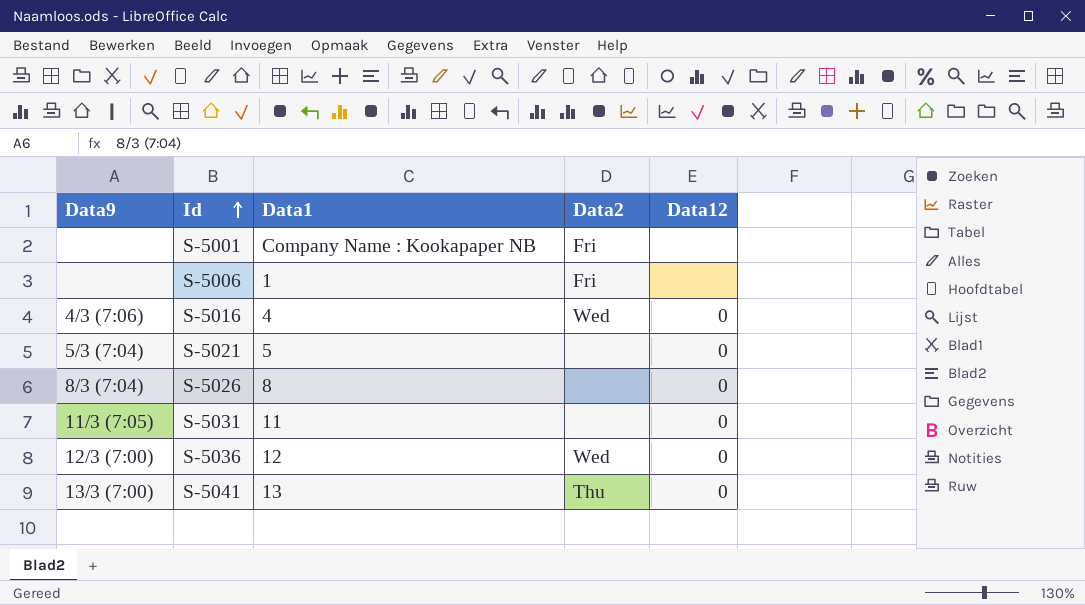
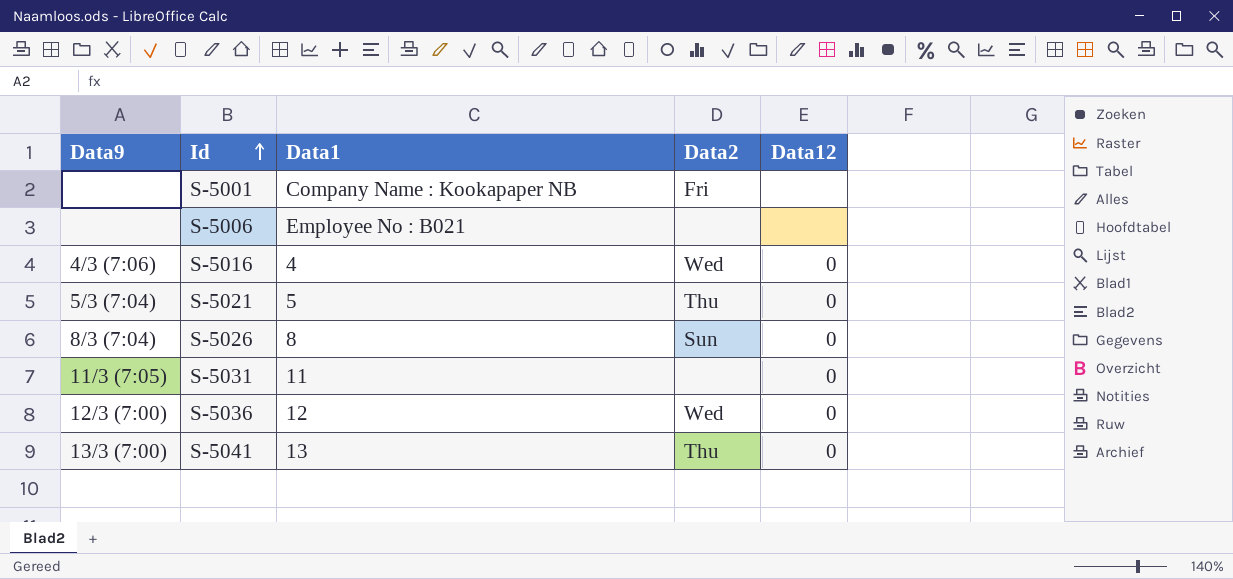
S-5006 | Data1: 1 -> Employee No : B021
S-5006 | Data2: Fri -> none
S-5021 | Data2: none -> Thu
S-5026 | Data2: none -> Sun

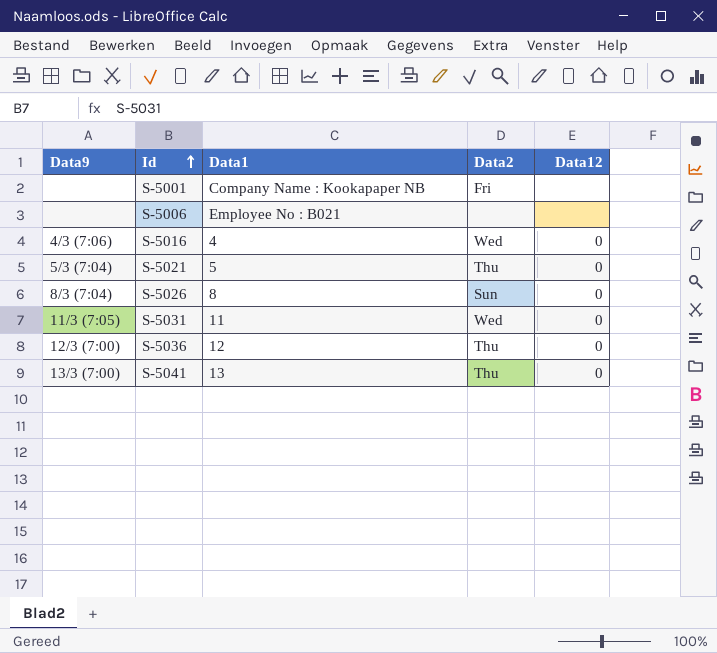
S-5031 | Data2: none -> Wed
S-5036 | Data2: Wed -> Thu

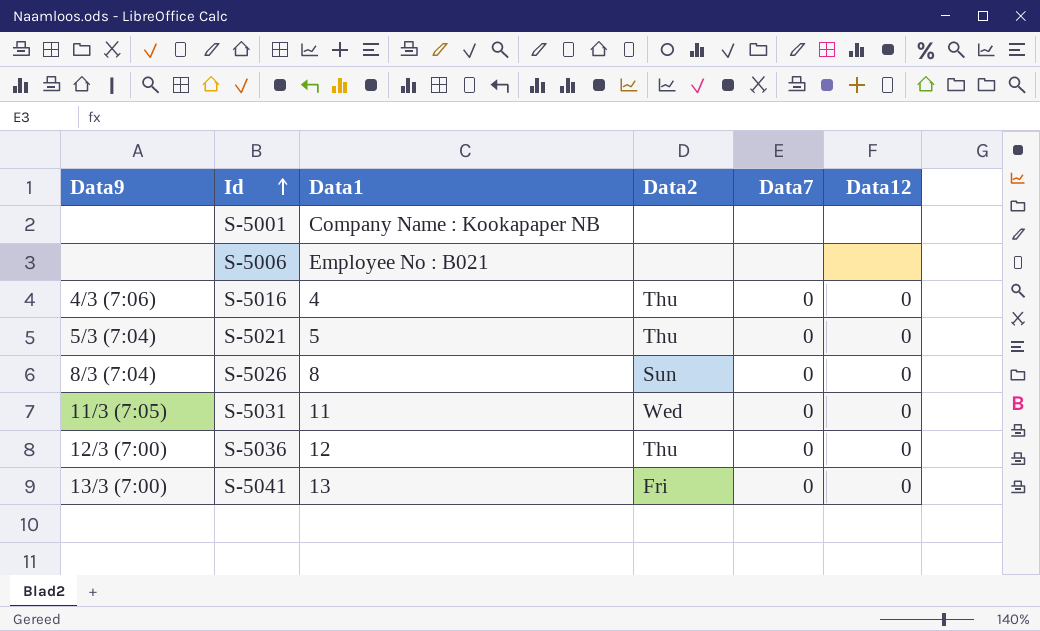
column Data7 | position: none -> 5
S-5001 | Data2: Fri -> none
S-5016 | Data2: Wed -> Thu
S-5041 | Data2: Thu -> Fri

